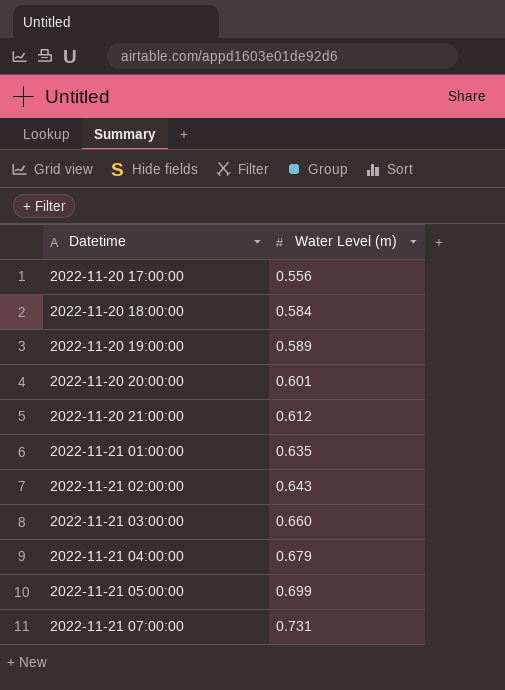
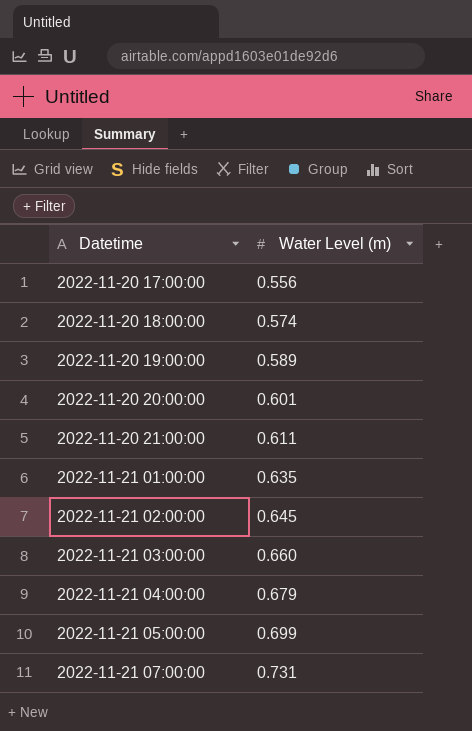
2022-11-20 18:00:00 | Water Level (m): 0.584 -> 0.574
2022-11-20 21:00:00 | Water Level (m): 0.612 -> 0.611
2022-11-21 02:00:00 | Water Level (m): 0.643 -> 0.645

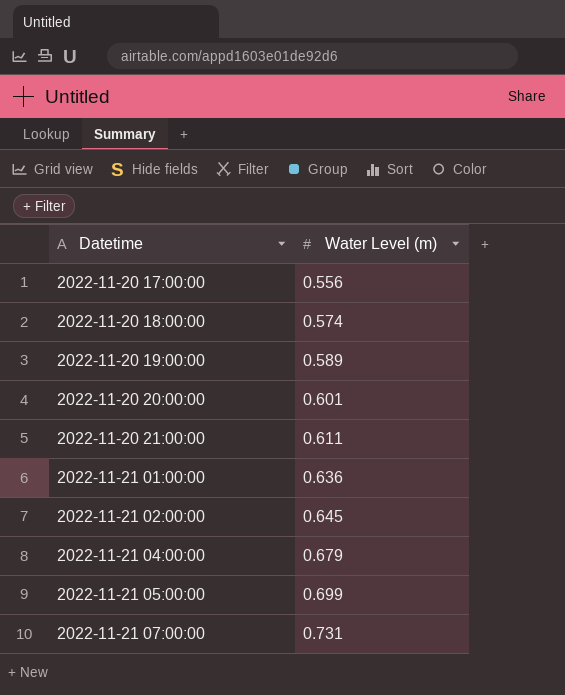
row 2022-11-21 03:00:00: 0.660 -> none
2022-11-21 01:00:00 | Water Level (m): 0.635 -> 0.636

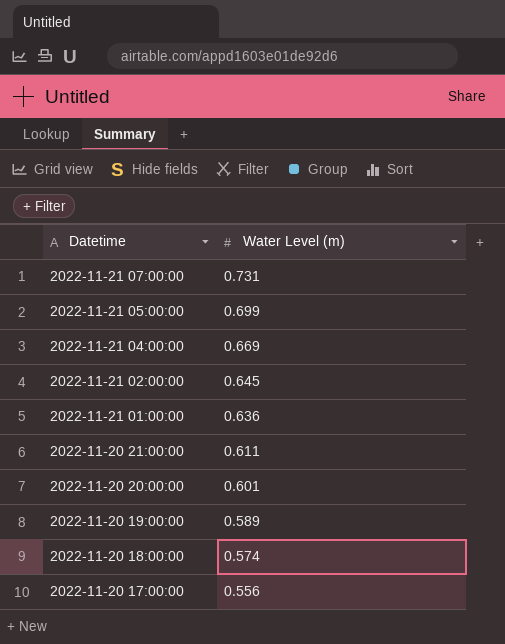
row order: Datetime ascending -> Datetime descending
2022-11-21 04:00:00 | Water Level (m): 0.679 -> 0.669

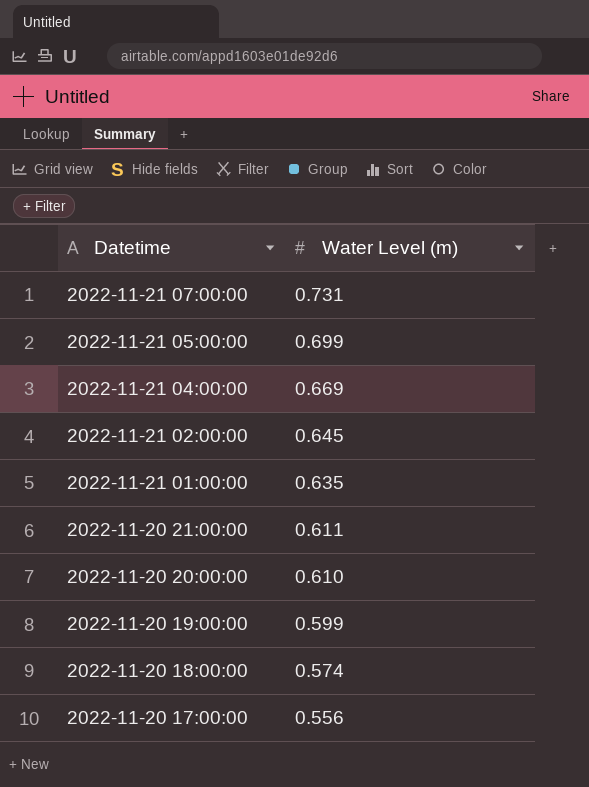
2022-11-21 01:00:00 | Water Level (m): 0.636 -> 0.635
2022-11-20 20:00:00 | Water Level (m): 0.601 -> 0.610
2022-11-20 19:00:00 | Water Level (m): 0.589 -> 0.599

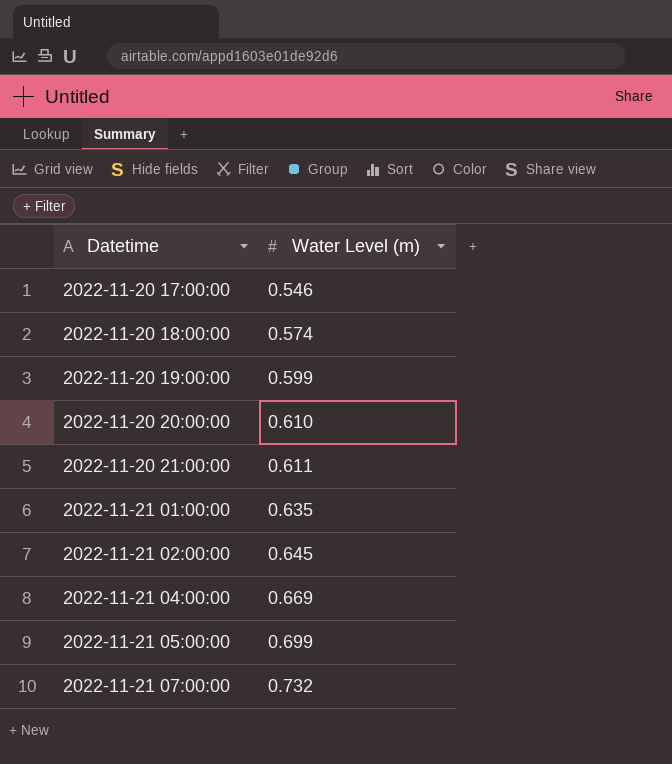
row order: Datetime descending -> Datetime ascending
2022-11-20 17:00:00 | Water Level (m): 0.556 -> 0.546
2022-11-21 07:00:00 | Water Level (m): 0.731 -> 0.732

